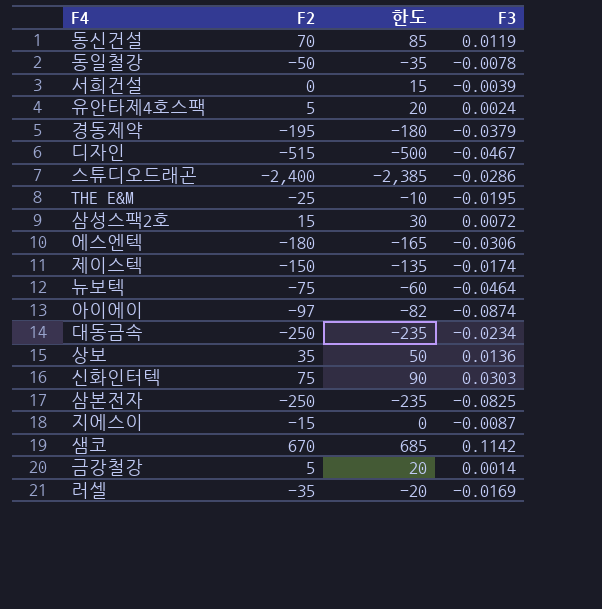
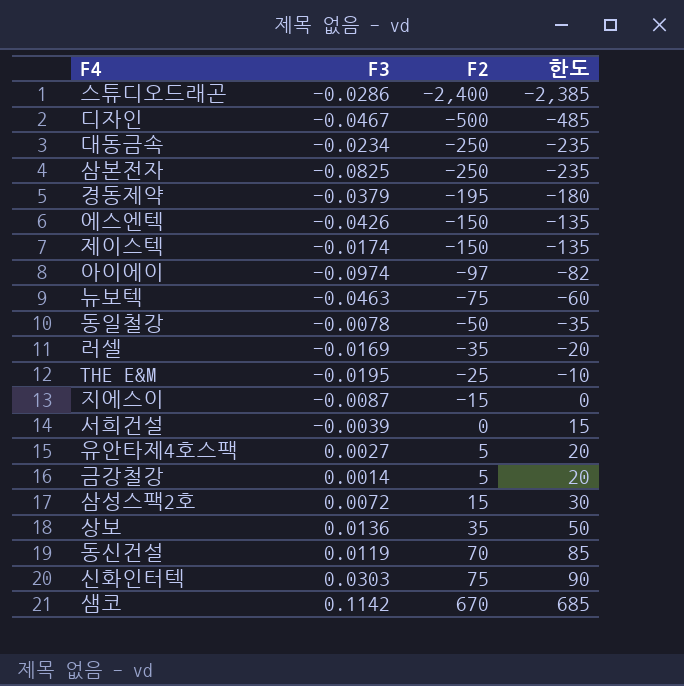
row order: none -> F2 ascending
column F3 | position: 4 -> 2
디자인 | F2: -515 -> -500
디자인 | 한도: -500 -> -485
에스엔텍 | F3: -0.0306 -> -0.0426
에스엔텍 | F2: -180 -> -150
에스엔텍 | 한도: -165 -> -135
아이에이 | F3: -0.0874 -> -0.0974
뉴보텍 | F3: -0.0464 -> -0.0463
유안타제4호스팩 | F3: 0.0024 -> 0.0027

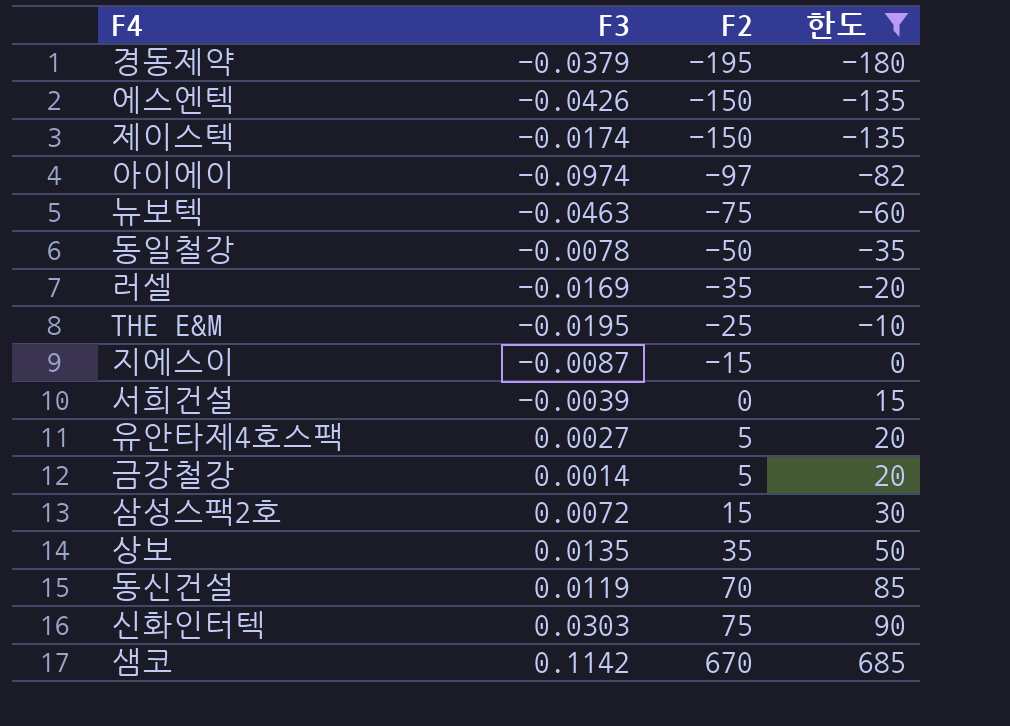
filter: none -> 한도 >= -180
상보 | F3: 0.0136 -> 0.0135

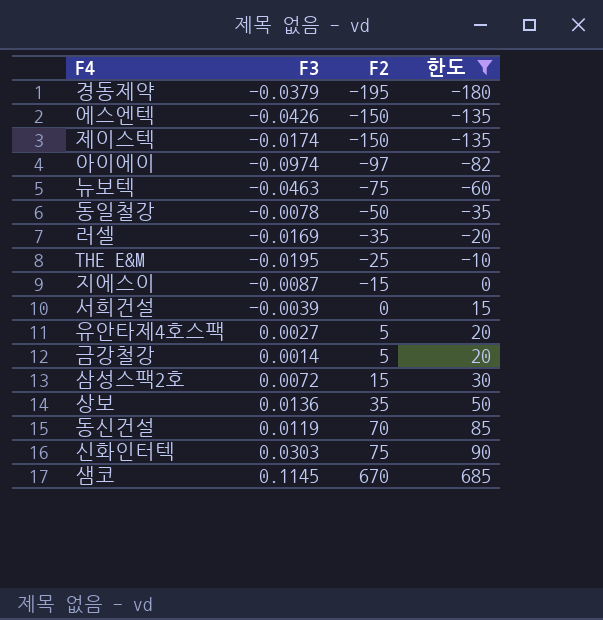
상보 | F3: 0.0135 -> 0.0136
샘코 | F3: 0.1142 -> 0.1145

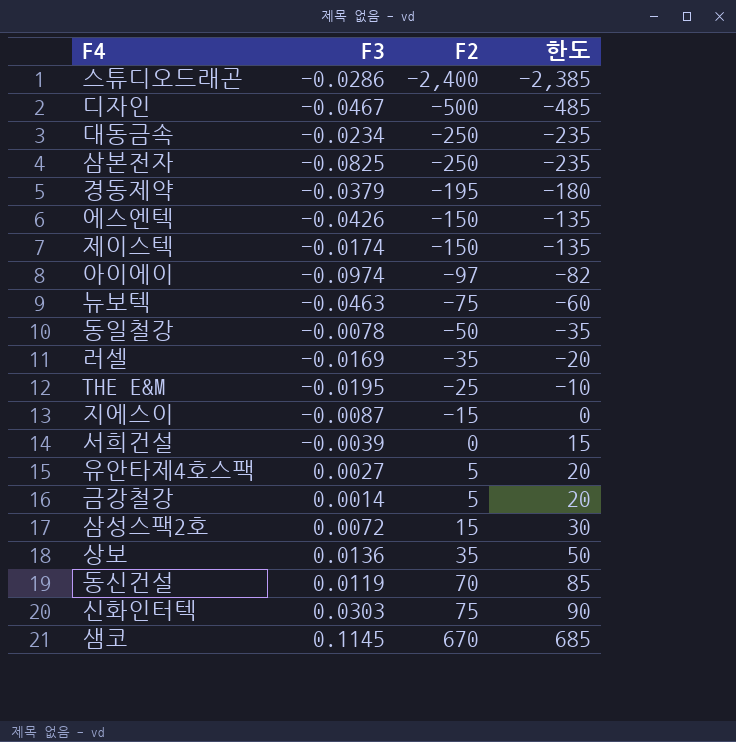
filter: 한도 >= -180 -> none

